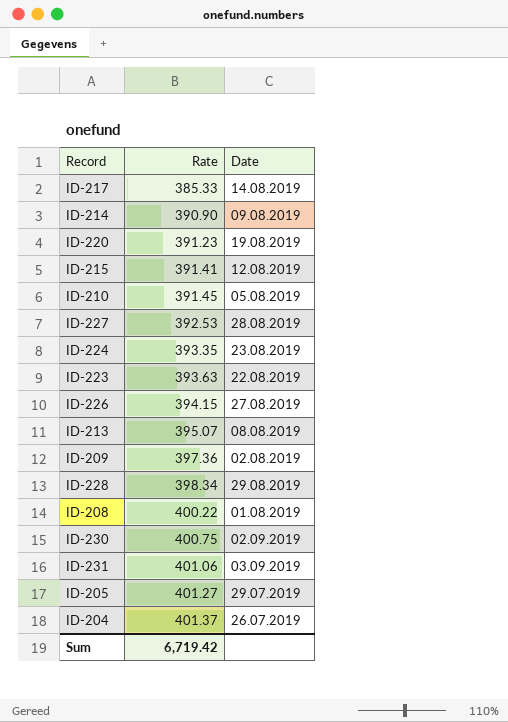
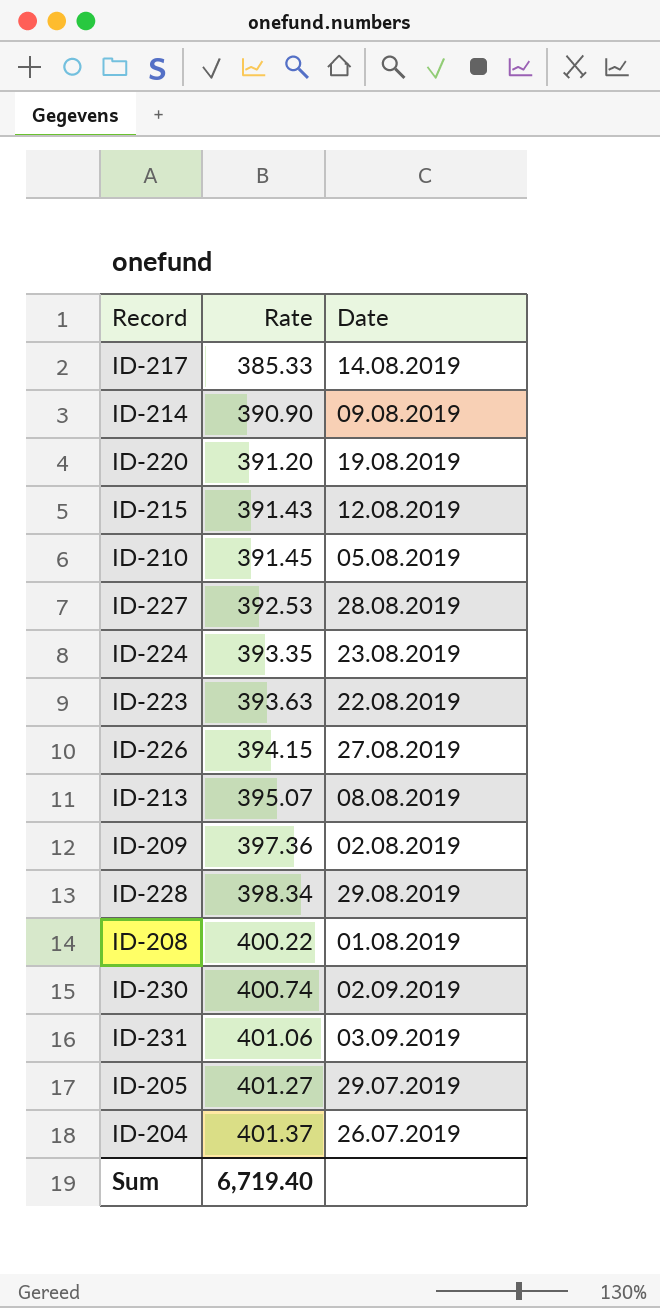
ID-220 | Rate: 391.23 -> 391.20
ID-215 | Rate: 391.41 -> 391.43
ID-230 | Rate: 400.75 -> 400.74
Sum | Rate: 6,719.42 -> 6,719.40

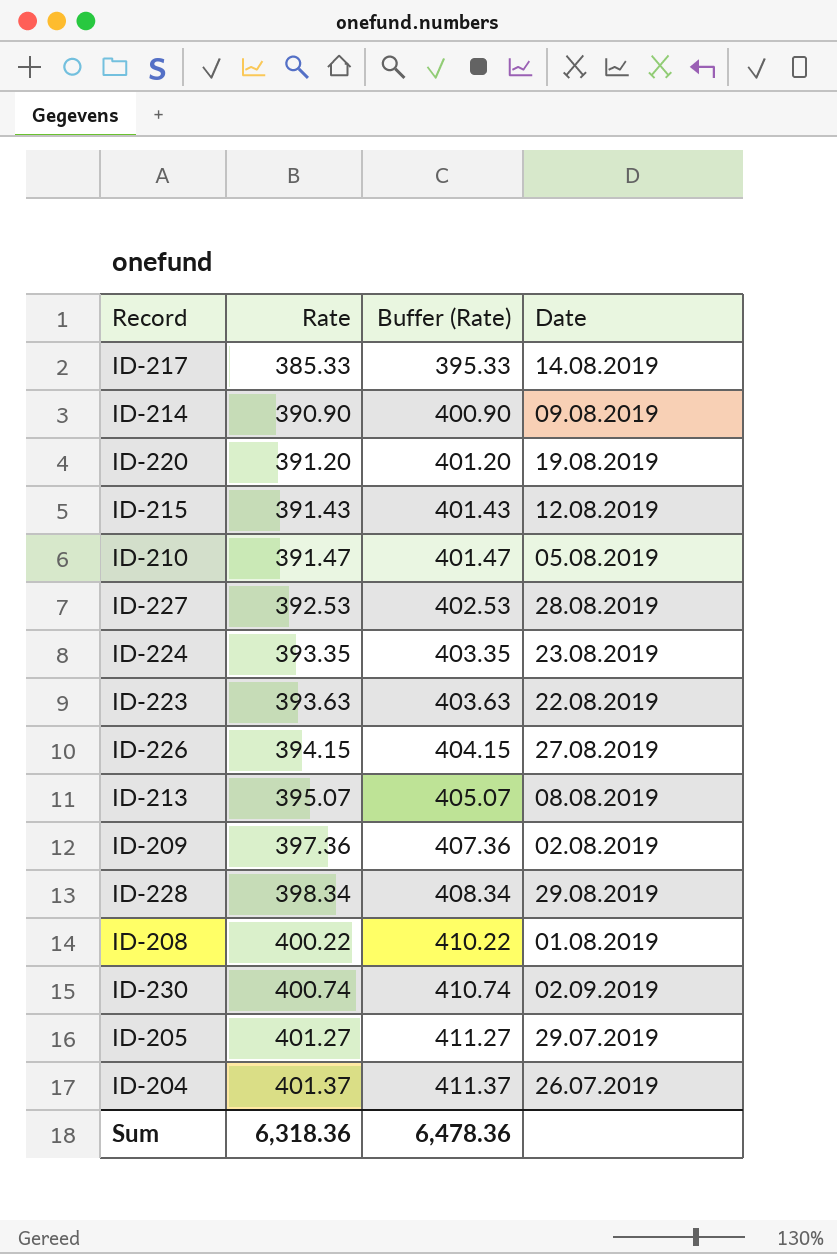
column Buffer (Rate) | formula: none -> [Rate] + 10
row ID-231: 401.06 | 03.09.2019 -> none
ID-210 | Rate: 391.45 -> 391.47
Sum | Rate: 6,719.40 -> 6,318.36

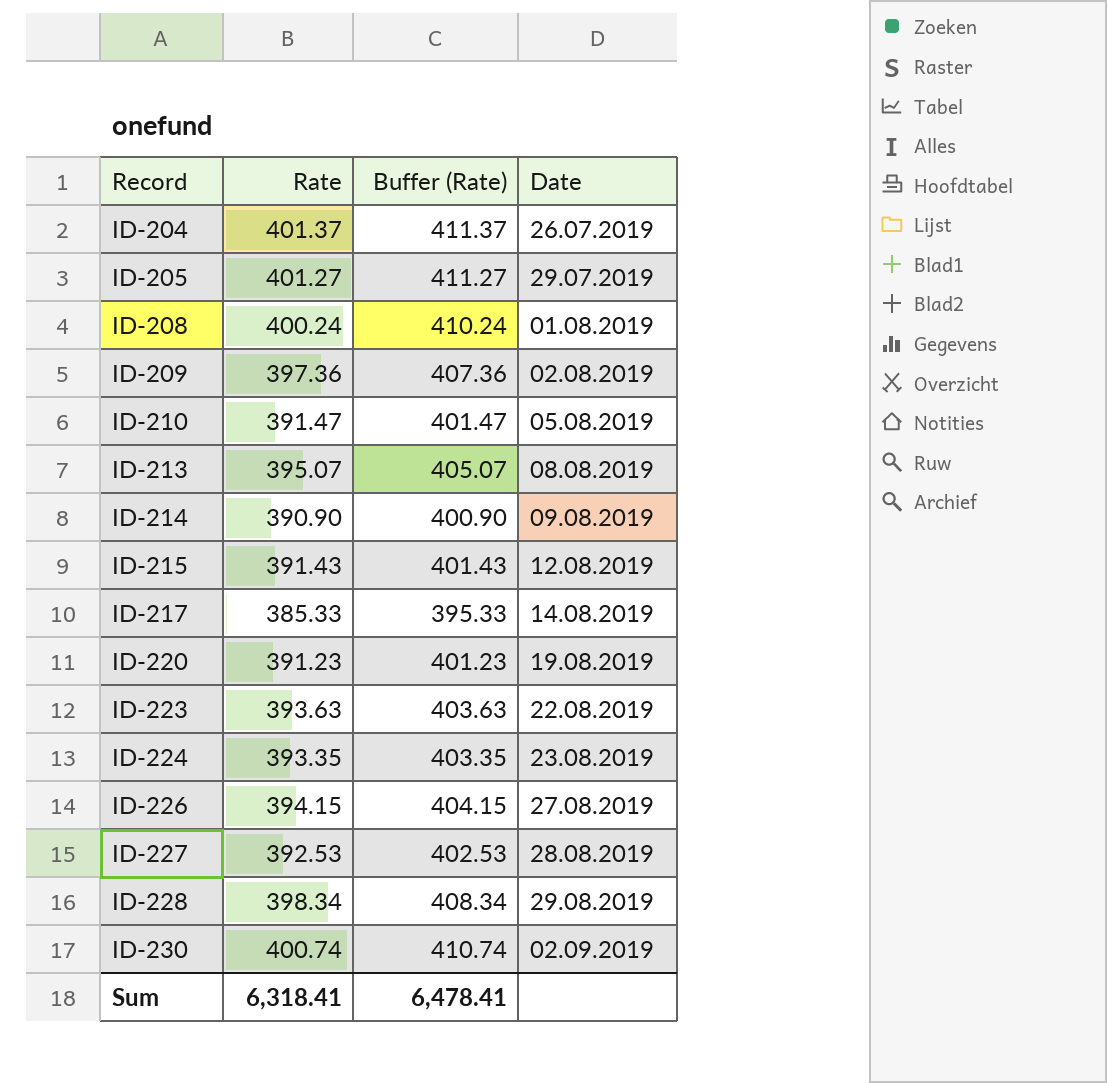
row order: Rate ascending -> Record ascending
ID-208 | Rate: 400.22 -> 400.24
ID-208 | Buffer (Rate): 410.22 -> 410.24
ID-220 | Rate: 391.20 -> 391.23
ID-220 | Buffer (Rate): 401.20 -> 401.23
Sum | Rate: 6,318.36 -> 6,318.41
Sum | Buffer (Rate): 6,478.36 -> 6,478.41

